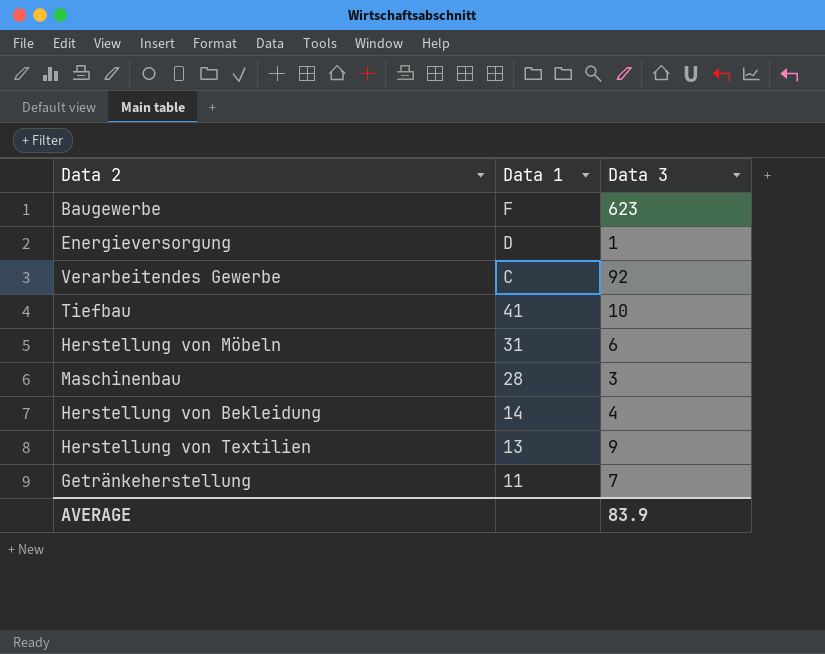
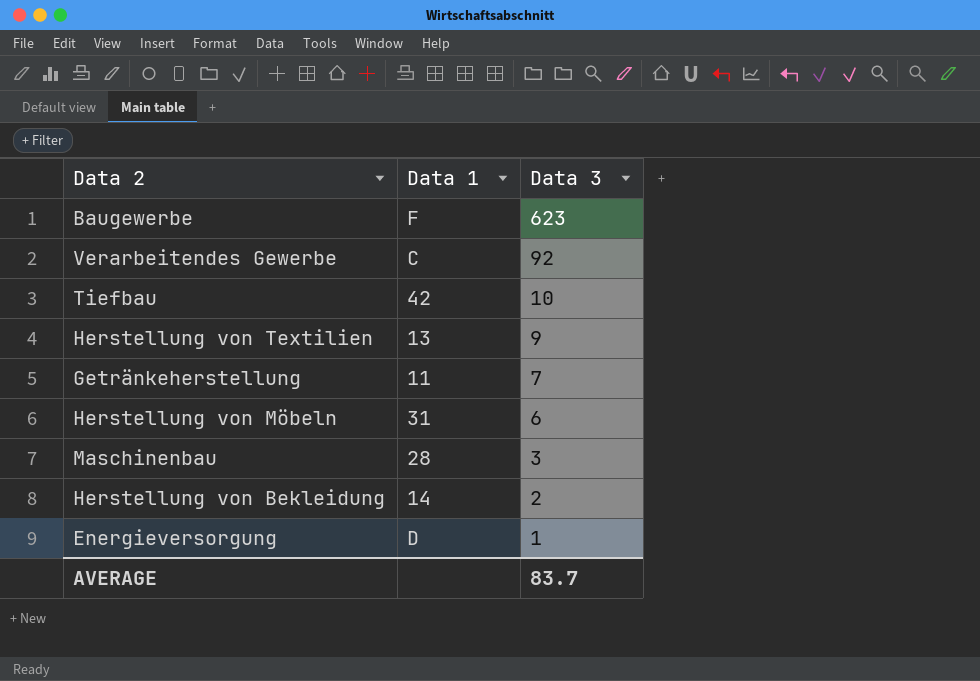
row order: Data 1 descending -> Data 3 descending
Tiefbau | Data 1: 41 -> 42
Herstellung von Bekleidung | Data 3: 4 -> 2
AVERAGE | Data 3: 83.9 -> 83.7

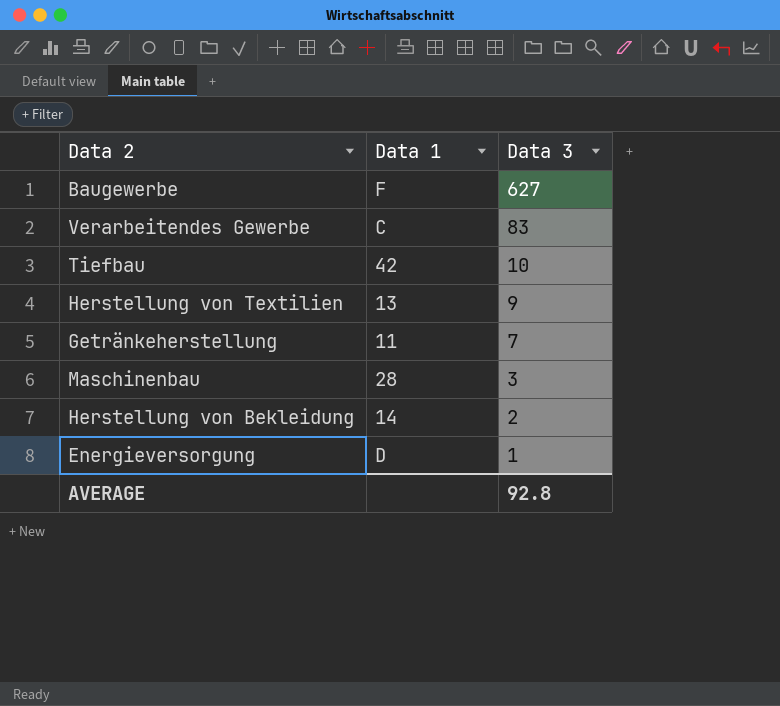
row Herstellung von Möbeln: 31 | 6 -> none
Baugewerbe | Data 3: 623 -> 627
Verarbeitendes Gewerbe | Data 3: 92 -> 83
AVERAGE | Data 3: 83.7 -> 92.8

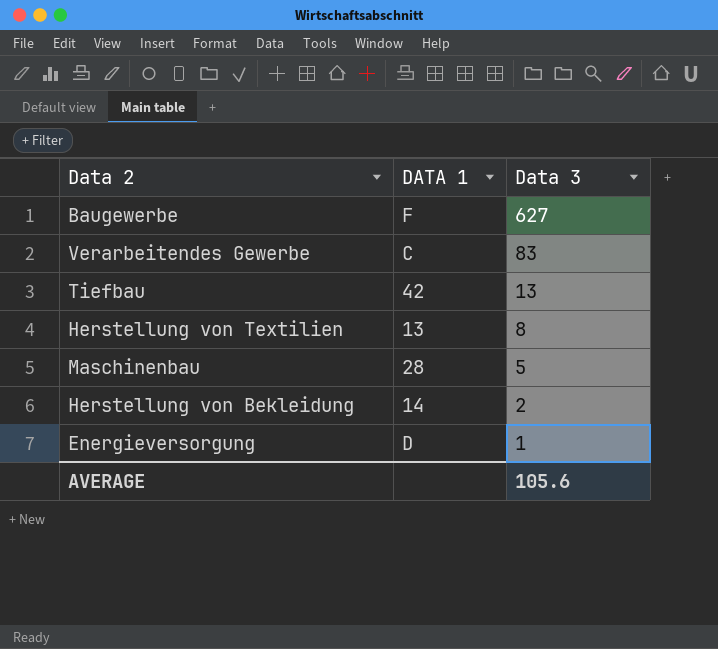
column name: Data 1 -> DATA 1
row Getränkeherstellung: 11 | 7 -> none
Tiefbau | Data 3: 10 -> 13
Herstellung von Textilien | Data 3: 9 -> 8
Maschinenbau | Data 3: 3 -> 5
AVERAGE | Data 3: 92.8 -> 105.6

